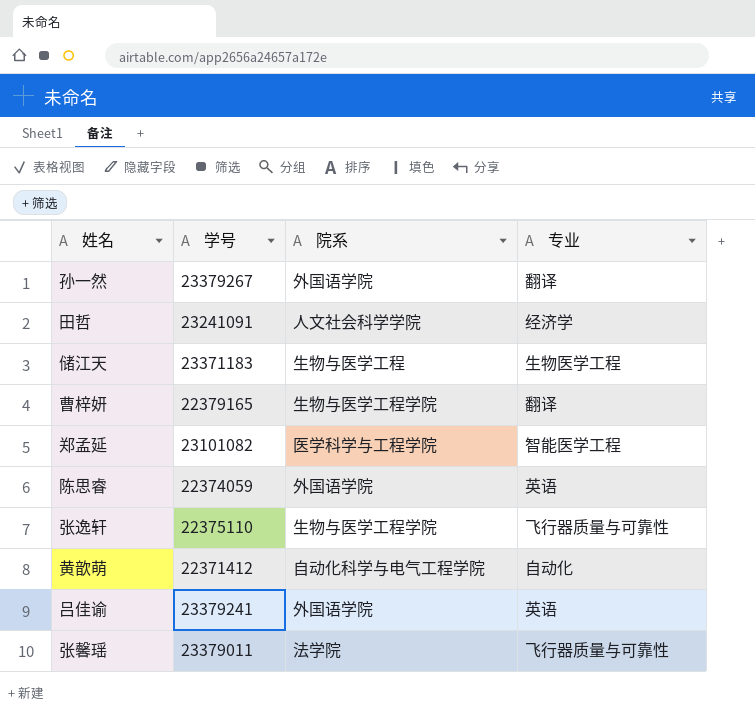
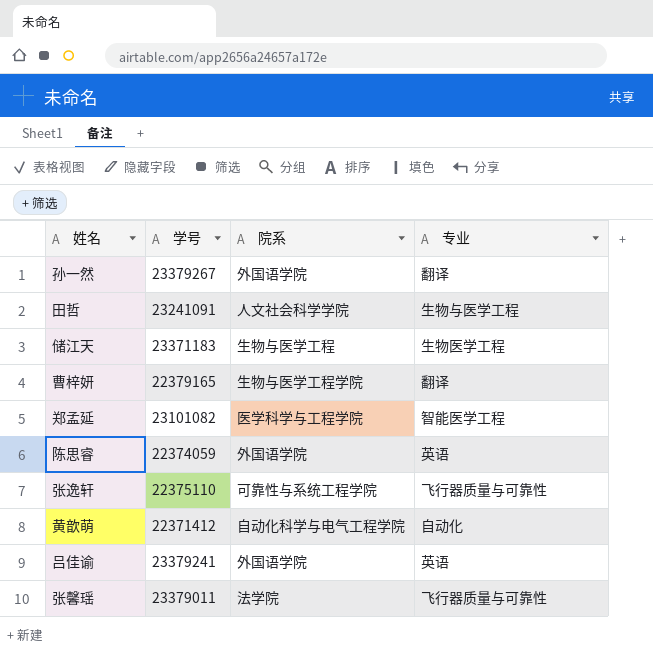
田哲 | 专业: 经济学 -> 生物与医学工程
张逸轩 | 院系: 生物与医学工程学院 -> 可靠性与系统工程学院

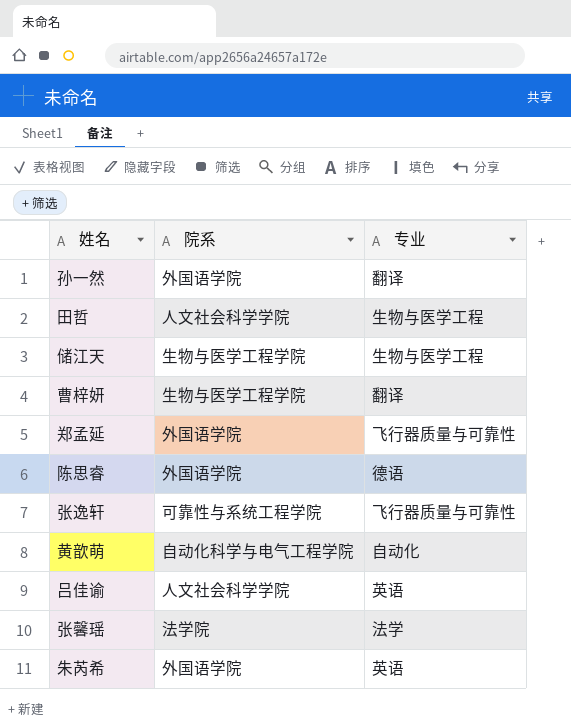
column 学号 | position: 2 -> none
储江天 | 院系: 生物与医学工程 -> 生物与医学工程学院
储江天 | 专业: 生物医学工程 -> 生物与医学工程
郑孟延 | 院系: 医学科学与工程学院 -> 外国语学院
郑孟延 | 专业: 智能医学工程 -> 飞行器质量与可靠性
陈思睿 | 专业: 英语 -> 德语
吕佳谕 | 院系: 外国语学院 -> 人文社会科学学院
张馨瑶 | 专业: 飞行器质量与可靠性 -> 法学
row 朱芮希: none -> 外国语学院 | 英语

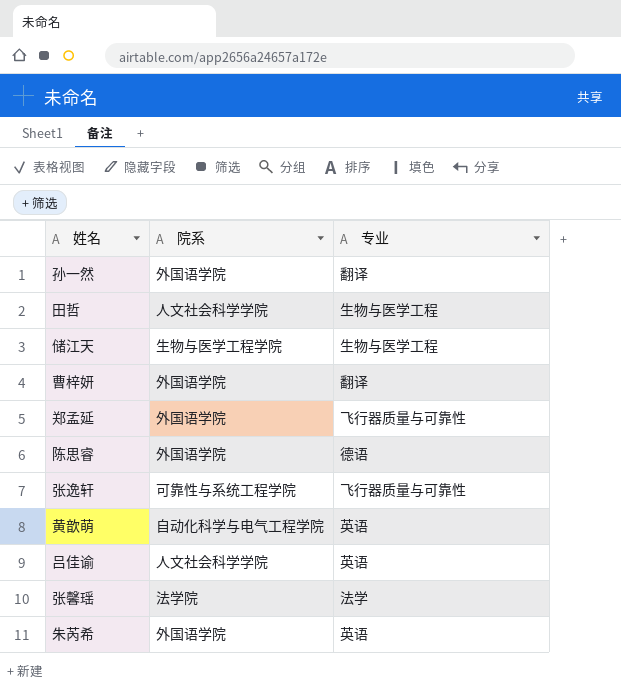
曹梓妍 | 院系: 生物与医学工程学院 -> 外国语学院
黄歆萌 | 专业: 自动化 -> 英语

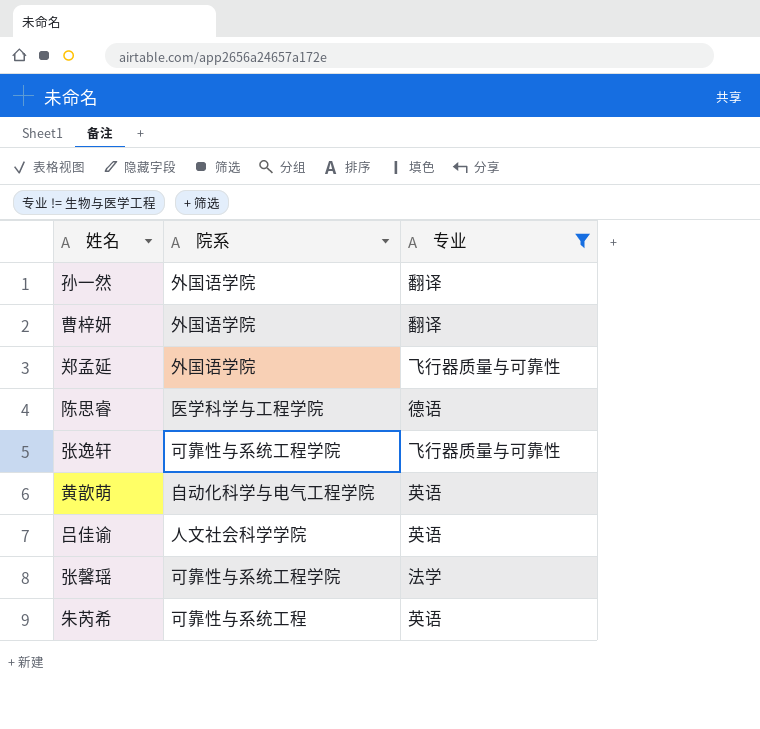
filter: none -> 专业 != 生物与医学工程
陈思睿 | 院系: 外国语学院 -> 医学科学与工程学院
张馨瑶 | 院系: 法学院 -> 可靠性与系统工程学院
朱芮希 | 院系: 外国语学院 -> 可靠性与系统工程

